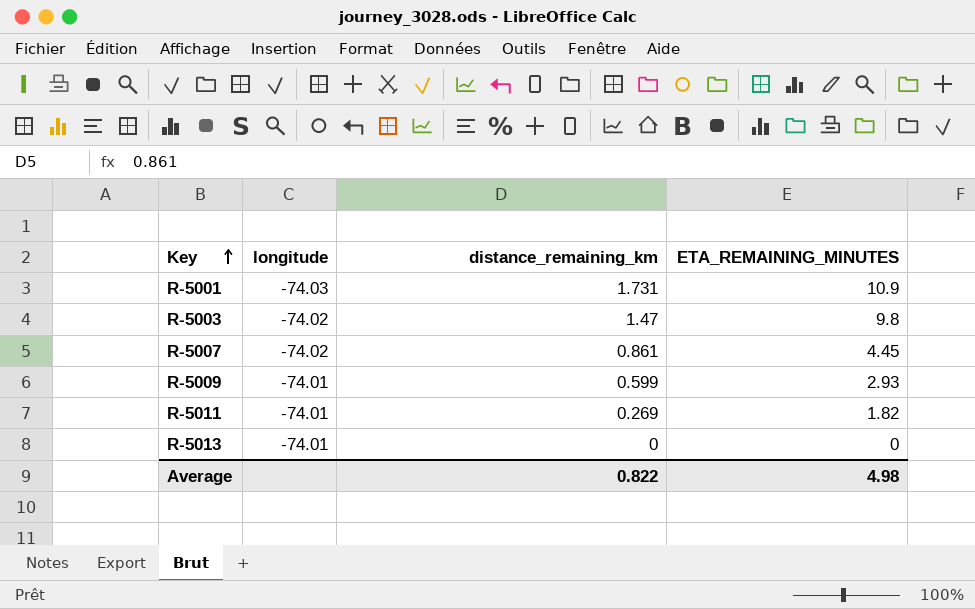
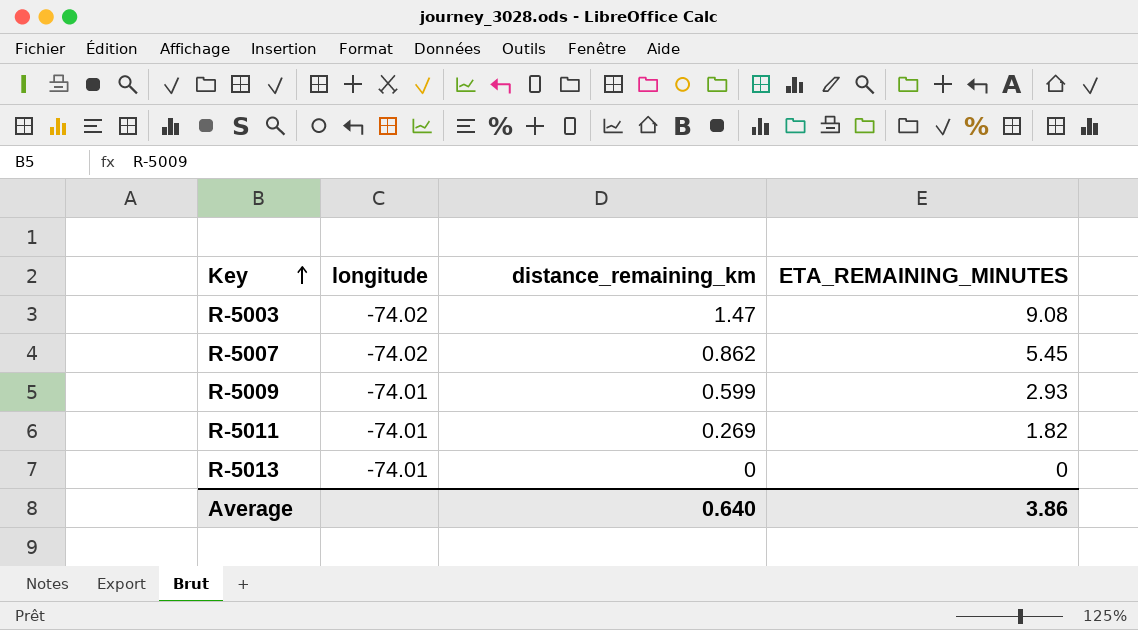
row R-5001: -74.03 | 1.731 | 10.9 -> none
R-5003 | ETA_REMAINING_MINUTES: 9.8 -> 9.08
R-5007 | distance_remaining_km: 0.861 -> 0.862
R-5007 | ETA_REMAINING_MINUTES: 4.45 -> 5.45
Average | distance_remaining_km: 0.822 -> 0.640
Average | ETA_REMAINING_MINUTES: 4.98 -> 3.86

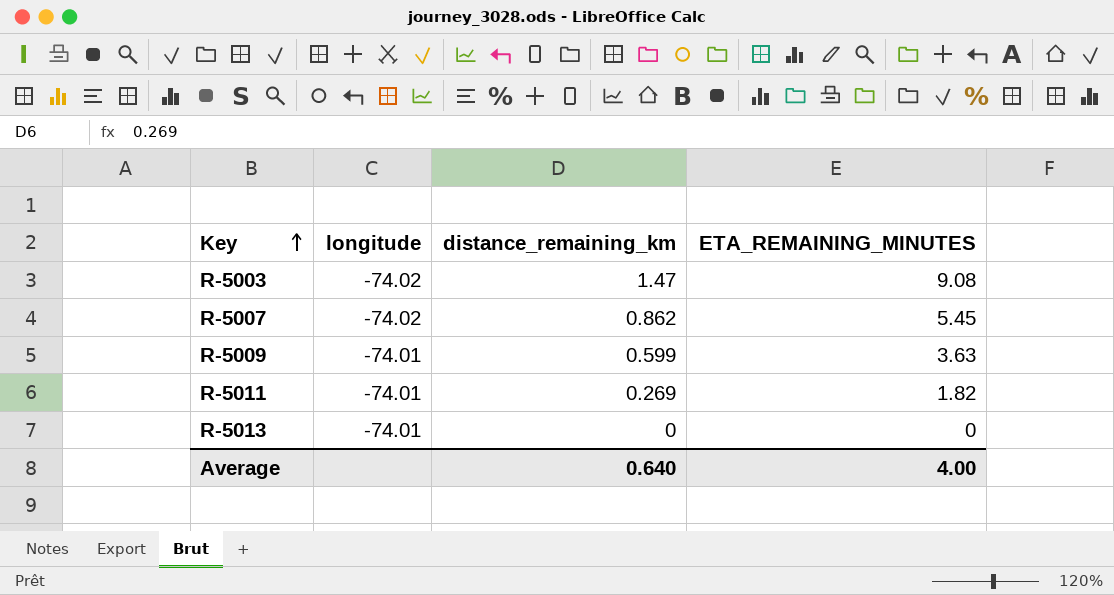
R-5009 | ETA_REMAINING_MINUTES: 2.93 -> 3.63
Average | ETA_REMAINING_MINUTES: 3.86 -> 4.00

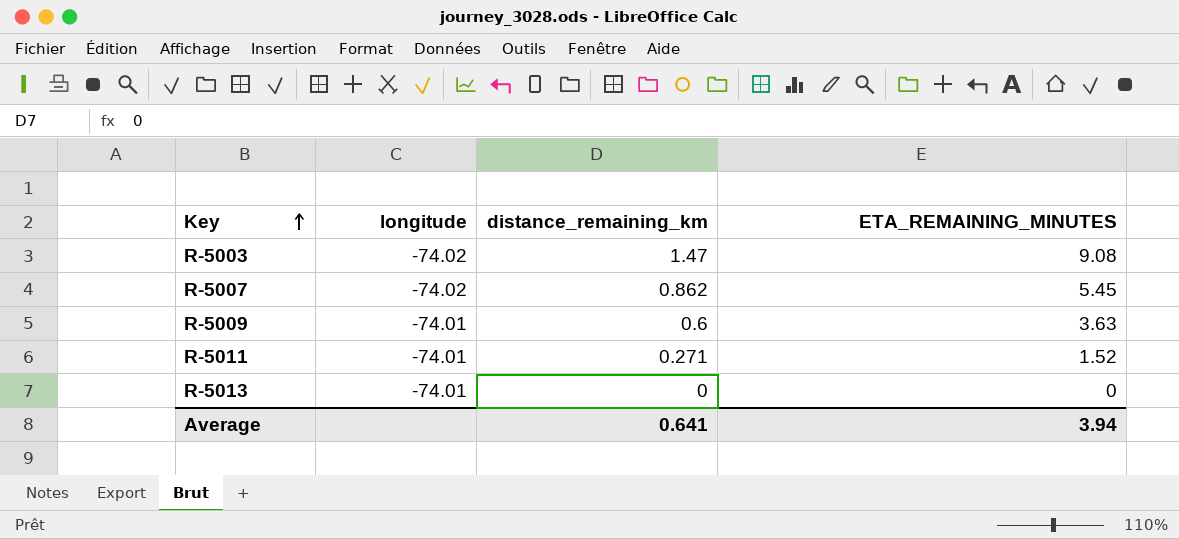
R-5009 | distance_remaining_km: 0.599 -> 0.6
R-5011 | distance_remaining_km: 0.269 -> 0.271
R-5011 | ETA_REMAINING_MINUTES: 1.82 -> 1.52
Average | distance_remaining_km: 0.640 -> 0.641
Average | ETA_REMAINING_MINUTES: 4.00 -> 3.94

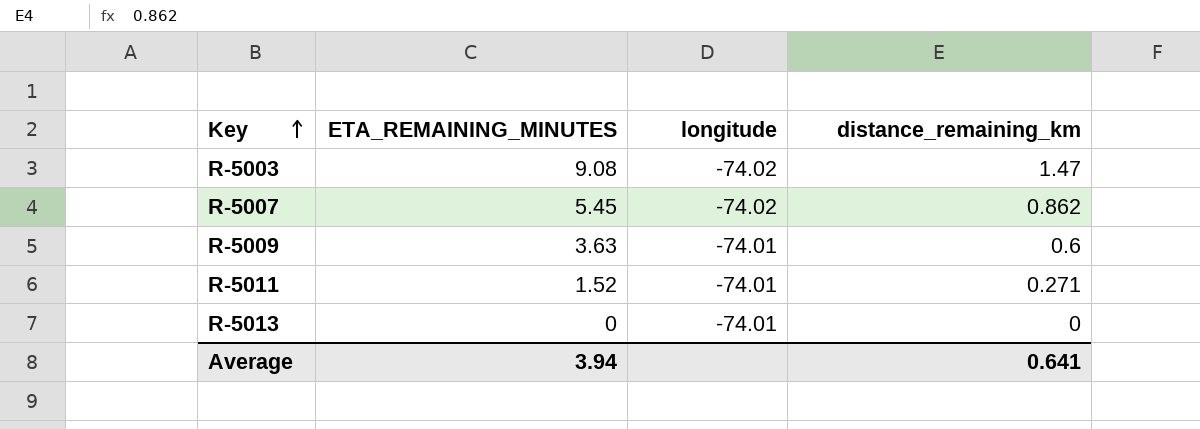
column ETA_REMAINING_MINUTES | position: 4 -> 2

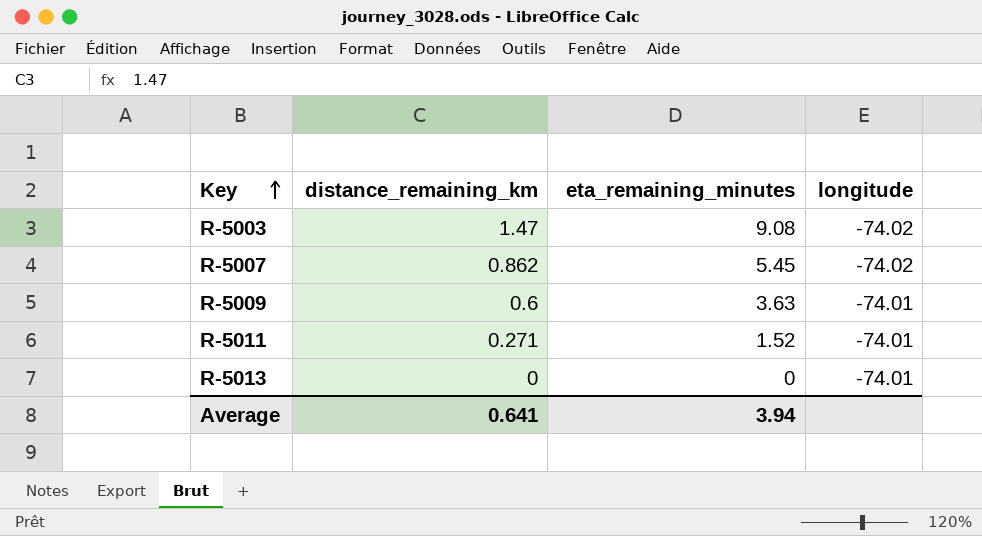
column distance_remaining_km | position: 4 -> 2
column name: ETA_REMAINING_MINUTES -> eta_remaining_minutes

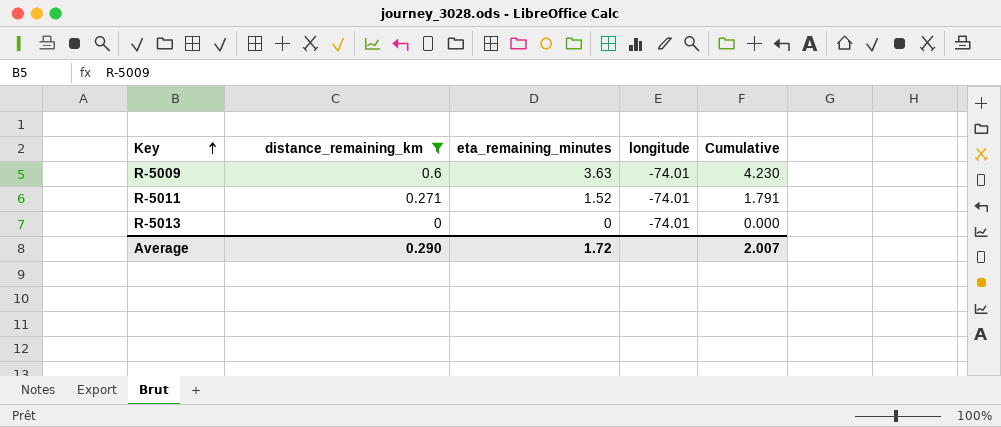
filter: none -> distance_remaining_km <= 0.6
column Cumulative | formula: none -> [distance_remaining_km] + [eta_remaining_minutes]
Average | distance_remaining_km: 0.641 -> 0.290
Average | eta_remaining_minutes: 3.94 -> 1.72

